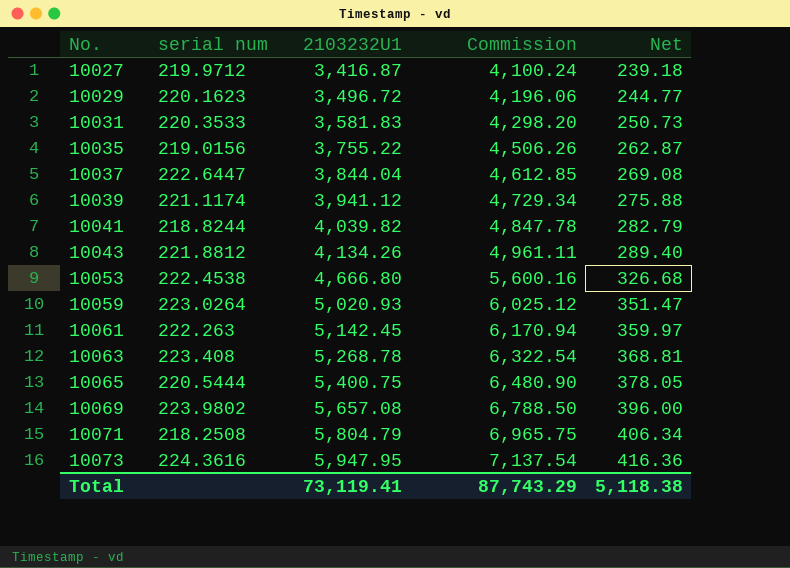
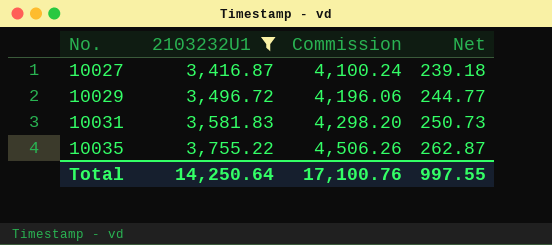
filter: none -> 2103232U1 <= 3,755.22
column serial num | position: 2 -> none
Total | 2103232U1: 73,119.41 -> 14,250.64
Total | Commission: 87,743.29 -> 17,100.76
Total | Net: 5,118.38 -> 997.55

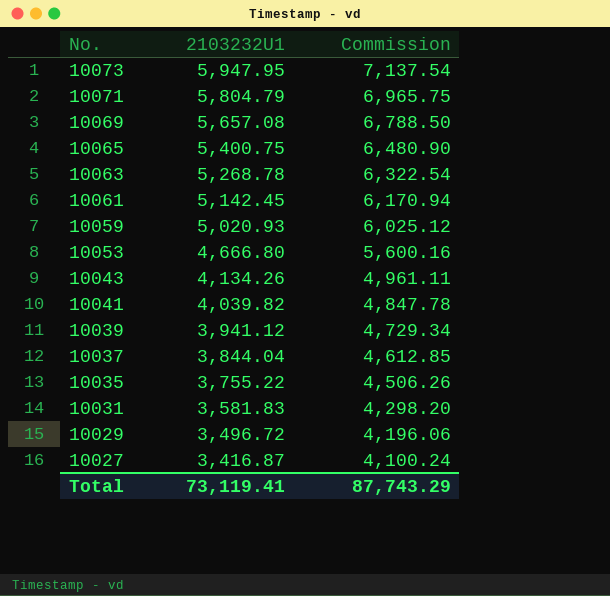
filter: 2103232U1 <= 3,755.22 -> none
row order: No. ascending -> No. descending
column Net | formula: [2103232U1] * 0.07 -> none
Total | 2103232U1: 14,250.64 -> 73,119.41
Total | Commission: 17,100.76 -> 87,743.29

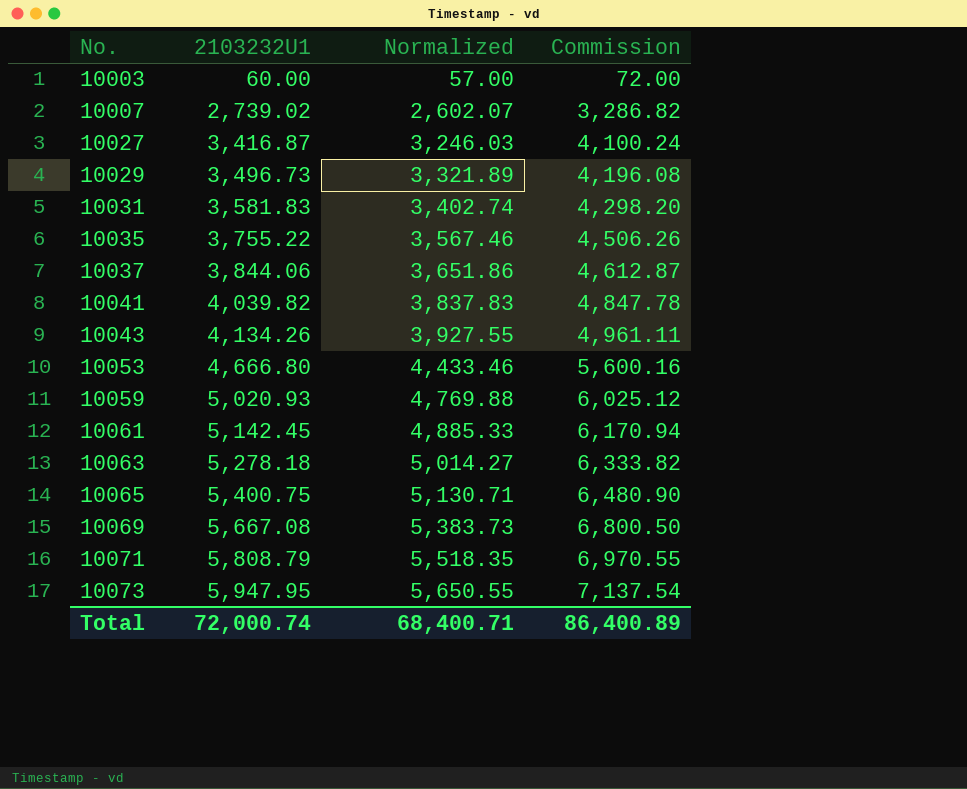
row order: No. descending -> No. ascending
column Normalized | formula: none -> [2103232U1] * 0.95
row 10039: 3,941.12 | 4,729.34 -> none
row 10003: none -> 60.00 | 57.00 | 72.00
row 10007: none -> 2,739.02 | 2,602.07 | 3,286.82
10029 | 2103232U1: 3,496.72 -> 3,496.73
10029 | Commission: 4,196.06 -> 4,196.08
10037 | 2103232U1: 3,844.04 -> 3,844.06
10037 | Commission: 4,612.85 -> 4,612.87
10063 | 2103232U1: 5,268.78 -> 5,278.18
10063 | Commission: 6,322.54 -> 6,333.82
10069 | 2103232U1: 5,657.08 -> 5,667.08
10069 | Commission: 6,788.50 -> 6,800.50
10071 | 2103232U1: 5,804.79 -> 5,808.79
10071 | Commission: 6,965.75 -> 6,970.55
Total | 2103232U1: 73,119.41 -> 72,000.74
Total | Commission: 87,743.29 -> 86,400.89

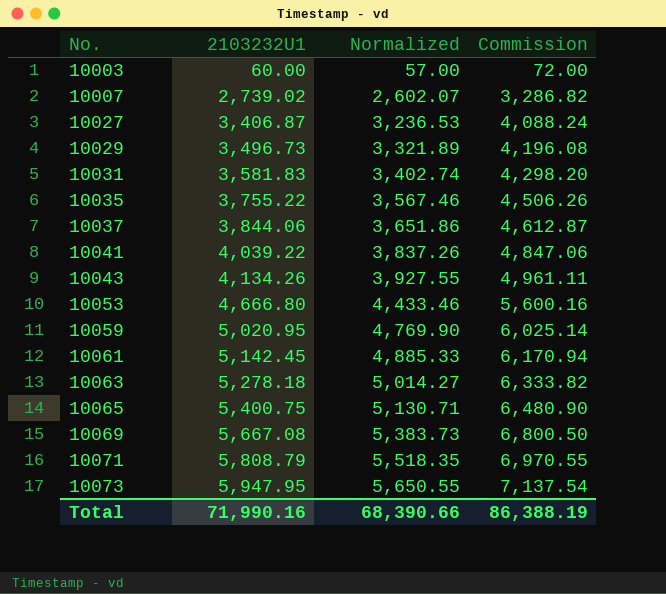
10027 | 2103232U1: 3,416.87 -> 3,406.87
10027 | Normalized: 3,246.03 -> 3,236.53
10027 | Commission: 4,100.24 -> 4,088.24
10041 | 2103232U1: 4,039.82 -> 4,039.22
10041 | Normalized: 3,837.83 -> 3,837.26
10041 | Commission: 4,847.78 -> 4,847.06
10059 | 2103232U1: 5,020.93 -> 5,020.95
10059 | Normalized: 4,769.88 -> 4,769.90
10059 | Commission: 6,025.12 -> 6,025.14
Total | 2103232U1: 72,000.74 -> 71,990.16
Total | Normalized: 68,400.71 -> 68,390.66
Total | Commission: 86,400.89 -> 86,388.19

